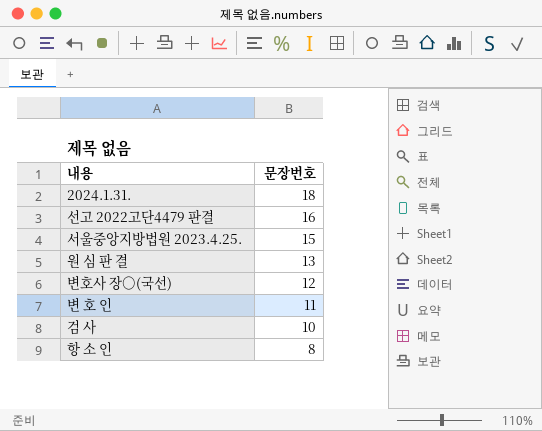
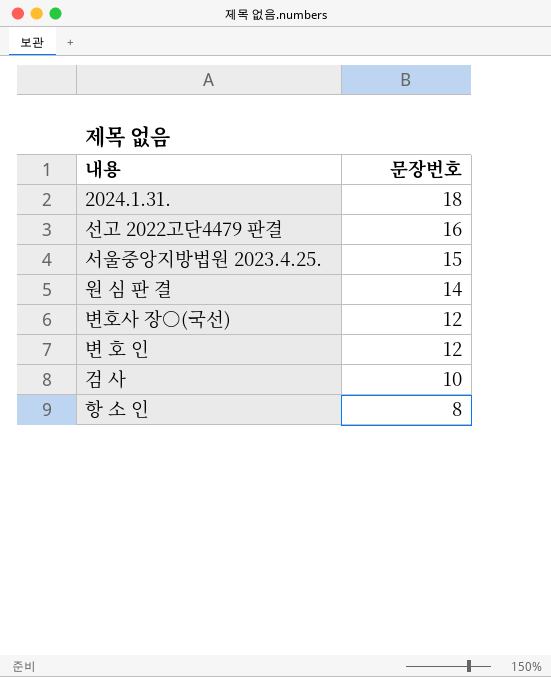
원 심 판 결 | 문장번호: 13 -> 14
변 호 인 | 문장번호: 11 -> 12

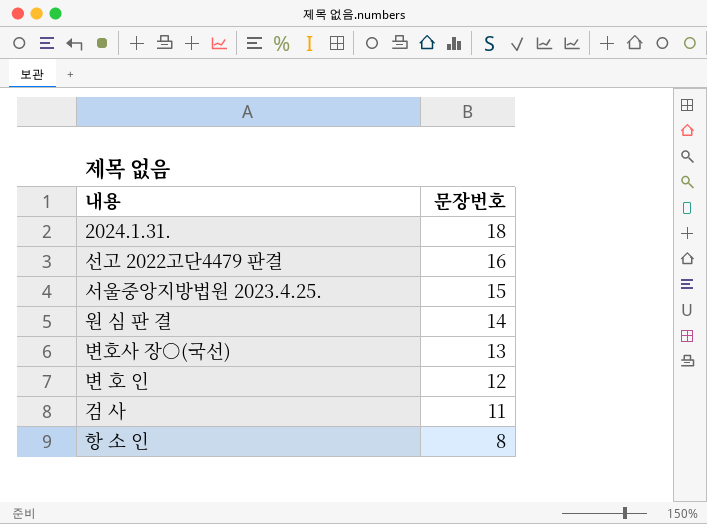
변호사 장○(국선) | 문장번호: 12 -> 13
검 사 | 문장번호: 10 -> 11

